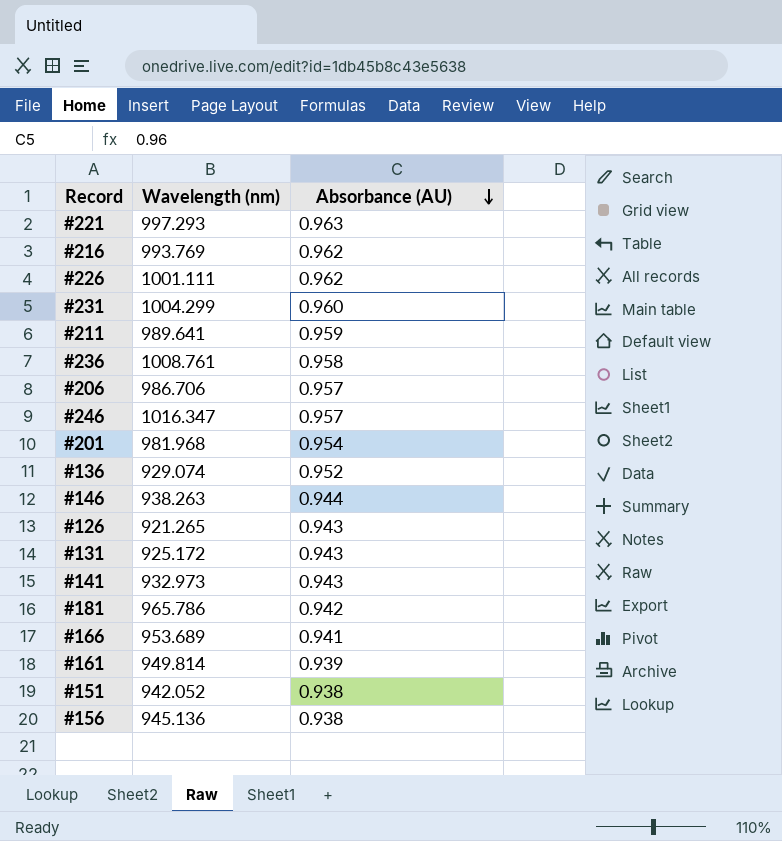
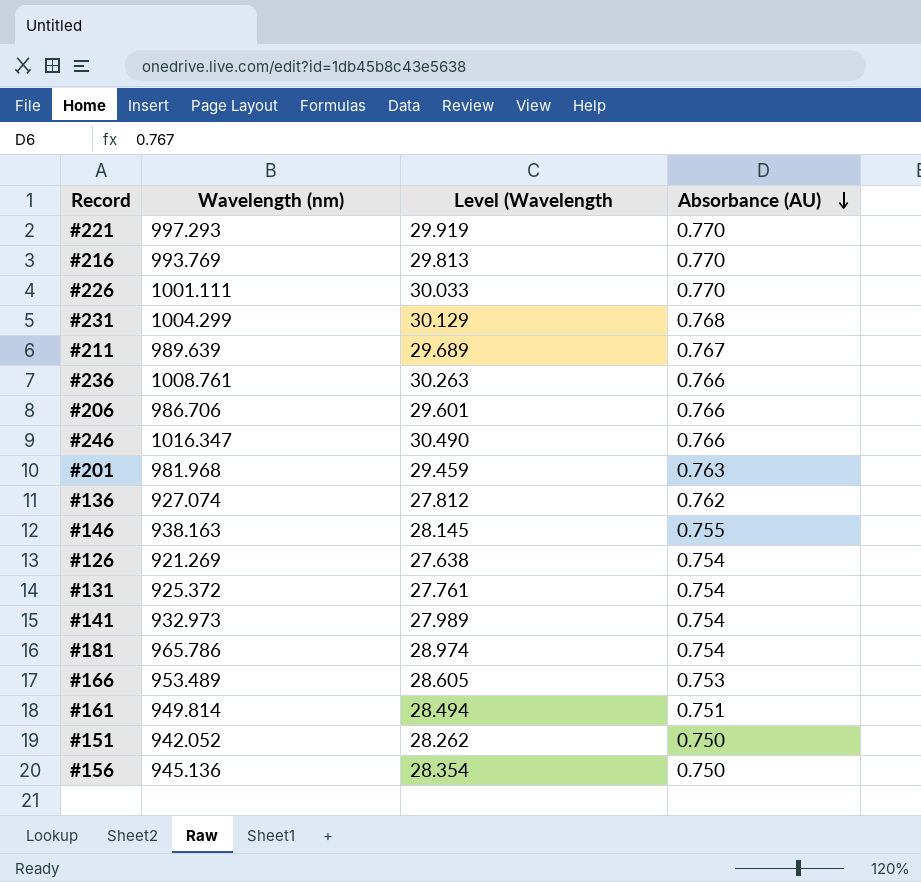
column Level (Wavelength | formula: none -> [Wavelength (nm)] * 0.03
#221 | Absorbance (AU): 0.963 -> 0.770
#216 | Absorbance (AU): 0.962 -> 0.770
#226 | Absorbance (AU): 0.962 -> 0.770
#231 | Absorbance (AU): 0.960 -> 0.768
#211 | Wavelength (nm): 989.641 -> 989.639
#211 | Absorbance (AU): 0.959 -> 0.767
#236 | Absorbance (AU): 0.958 -> 0.766
#206 | Absorbance (AU): 0.957 -> 0.766
#246 | Absorbance (AU): 0.957 -> 0.766
#201 | Absorbance (AU): 0.954 -> 0.763
#136 | Wavelength (nm): 929.074 -> 927.074
#136 | Absorbance (AU): 0.952 -> 0.762
#146 | Wavelength (nm): 938.263 -> 938.163
#146 | Absorbance (AU): 0.944 -> 0.755
#126 | Wavelength (nm): 921.265 -> 921.269
#126 | Absorbance (AU): 0.943 -> 0.754
#131 | Wavelength (nm): 925.172 -> 925.372
#131 | Absorbance (AU): 0.943 -> 0.754
#141 | Absorbance (AU): 0.943 -> 0.754
#181 | Absorbance (AU): 0.942 -> 0.754
#166 | Wavelength (nm): 953.689 -> 953.489
#166 | Absorbance (AU): 0.941 -> 0.753
#161 | Absorbance (AU): 0.939 -> 0.751
#151 | Absorbance (AU): 0.938 -> 0.750
#156 | Absorbance (AU): 0.938 -> 0.750

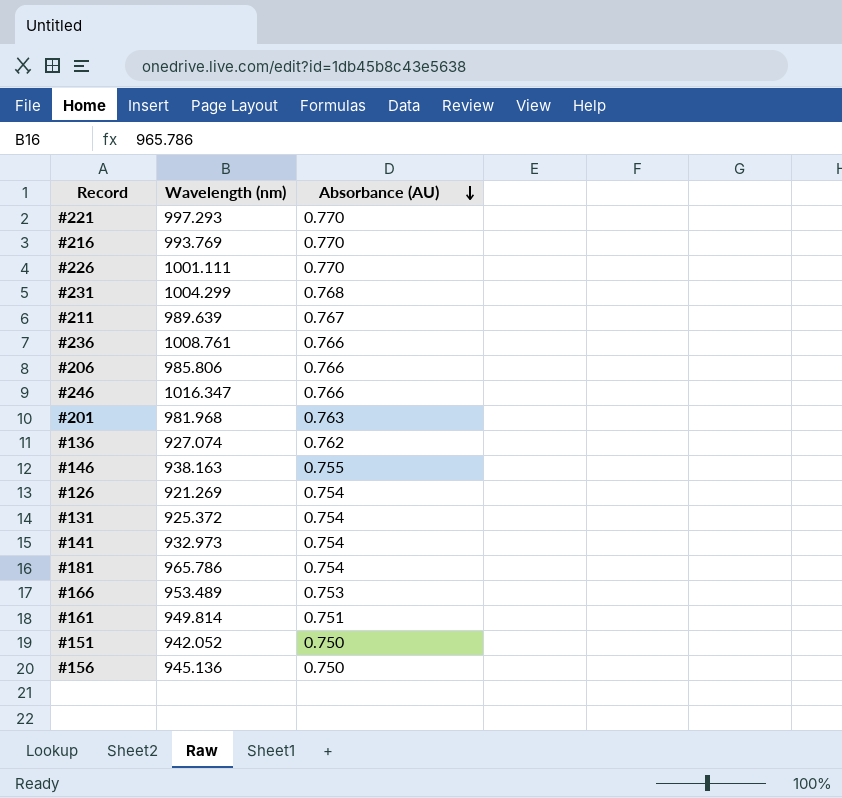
column Level (Wavelength | formula: [Wavelength (nm)] * 0.03 -> none
#206 | Wavelength (nm): 986.706 -> 985.806

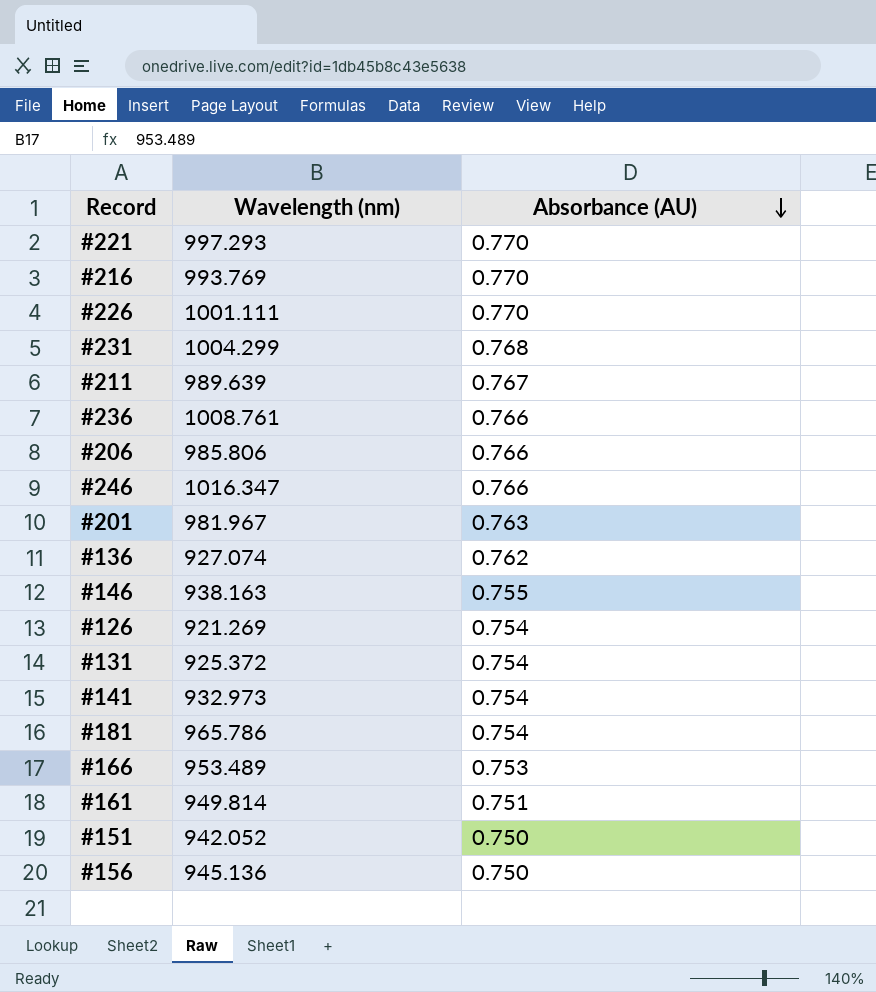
#201 | Wavelength (nm): 981.968 -> 981.967

